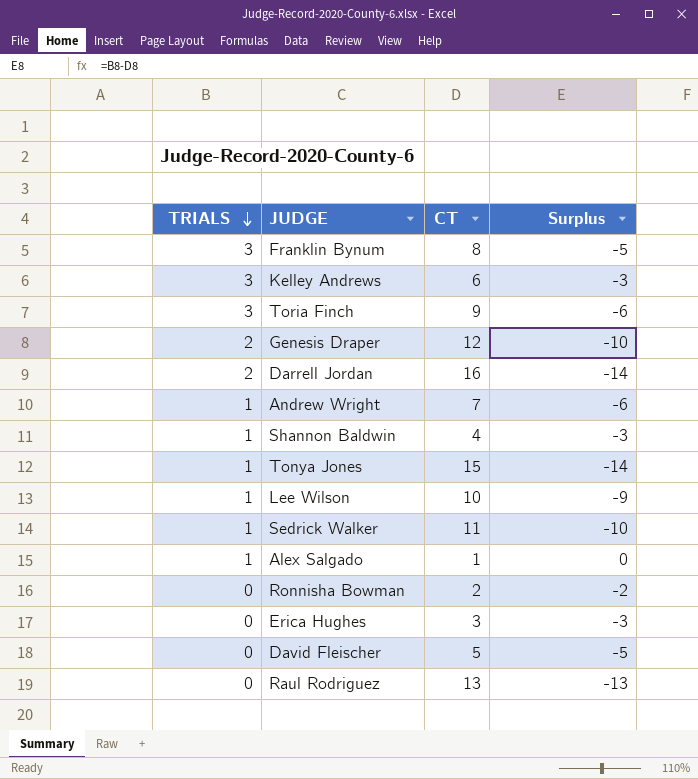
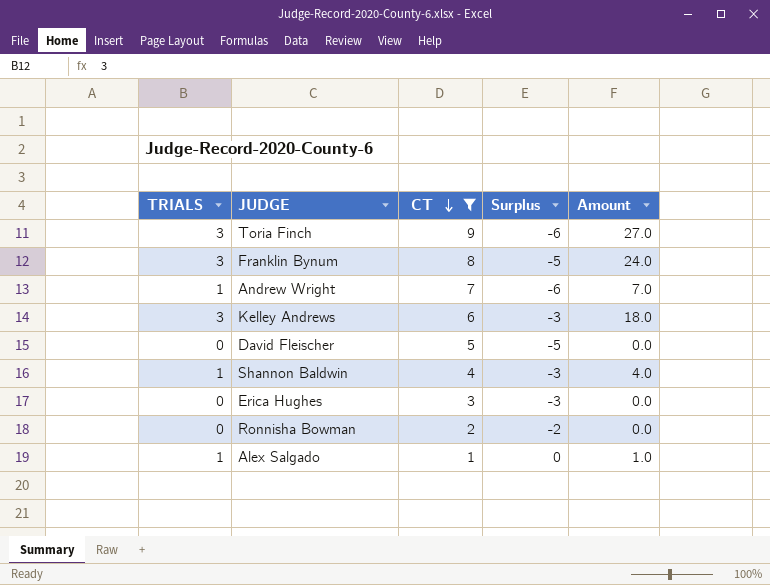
filter: none -> CT <= 9
row order: TRIALS descending -> CT descending
column Amount | formula: none -> [TRIALS] * [CT]

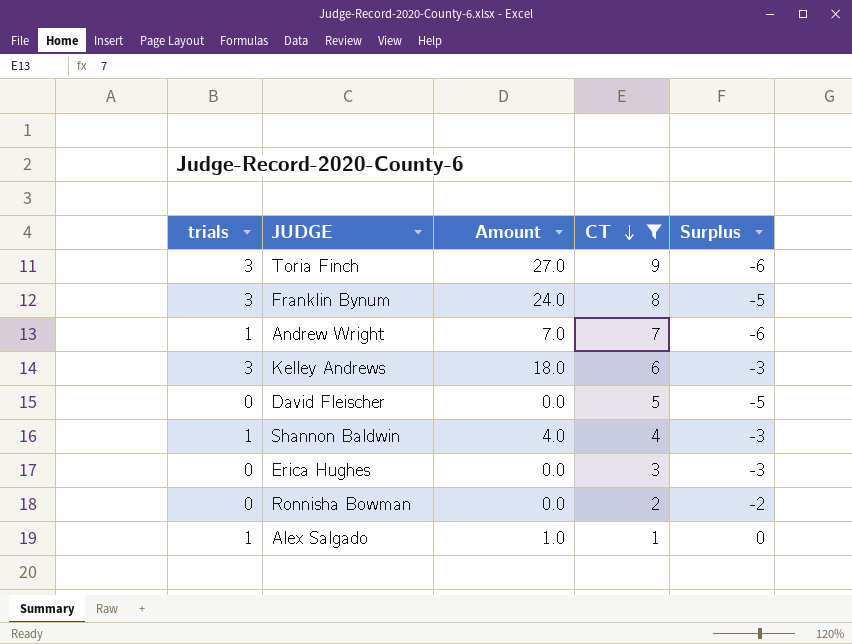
column name: TRIALS -> trials
column Amount | position: 5 -> 3

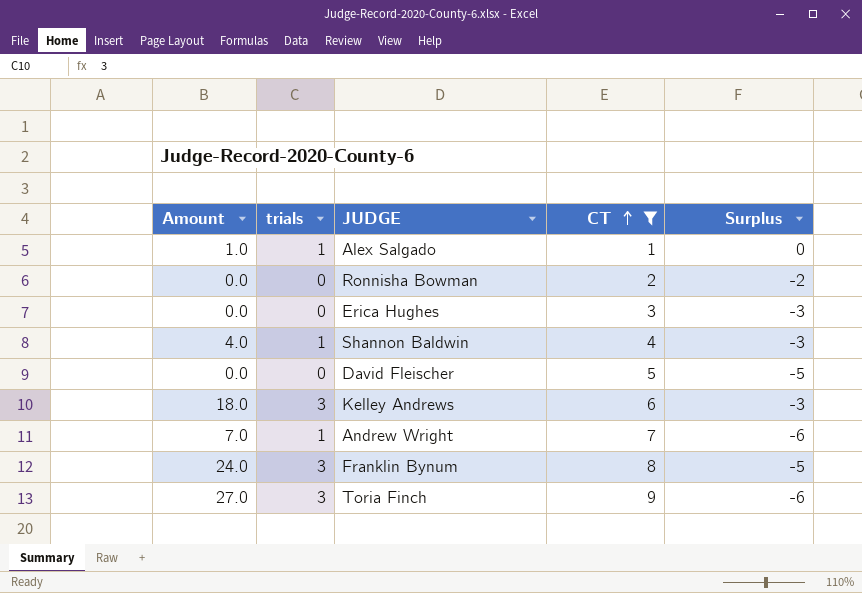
row order: CT descending -> CT ascending
column Amount | position: 3 -> 1

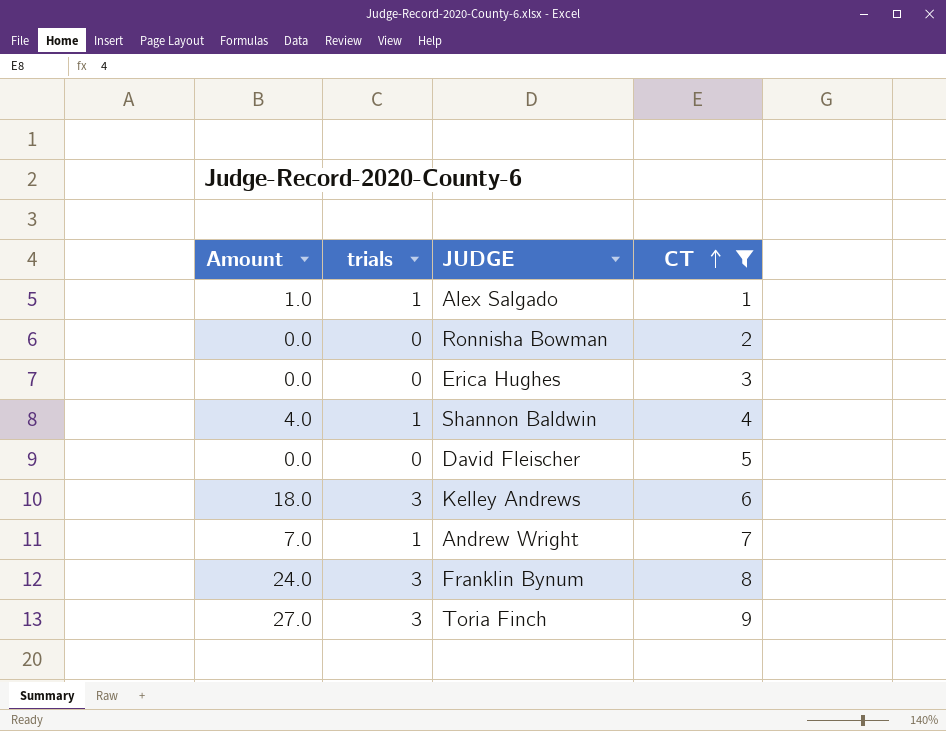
column Surplus | formula: [trials] - [CT] -> none

